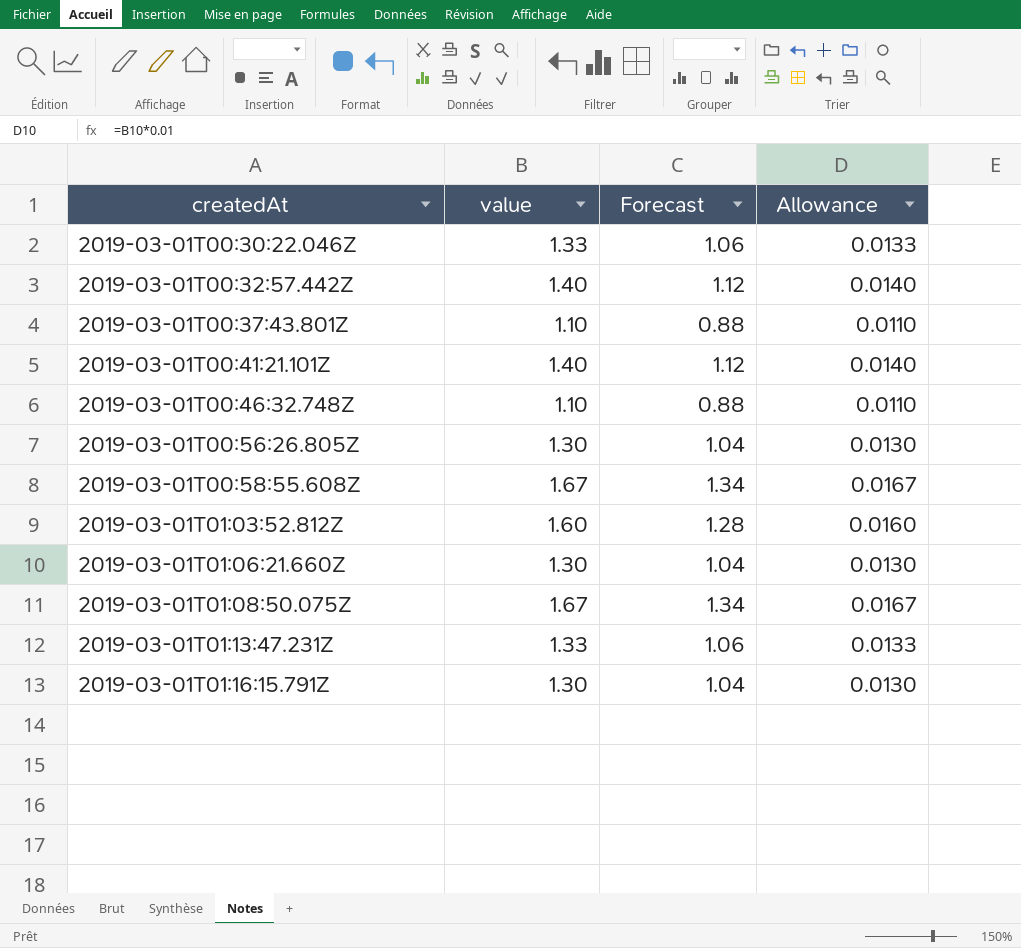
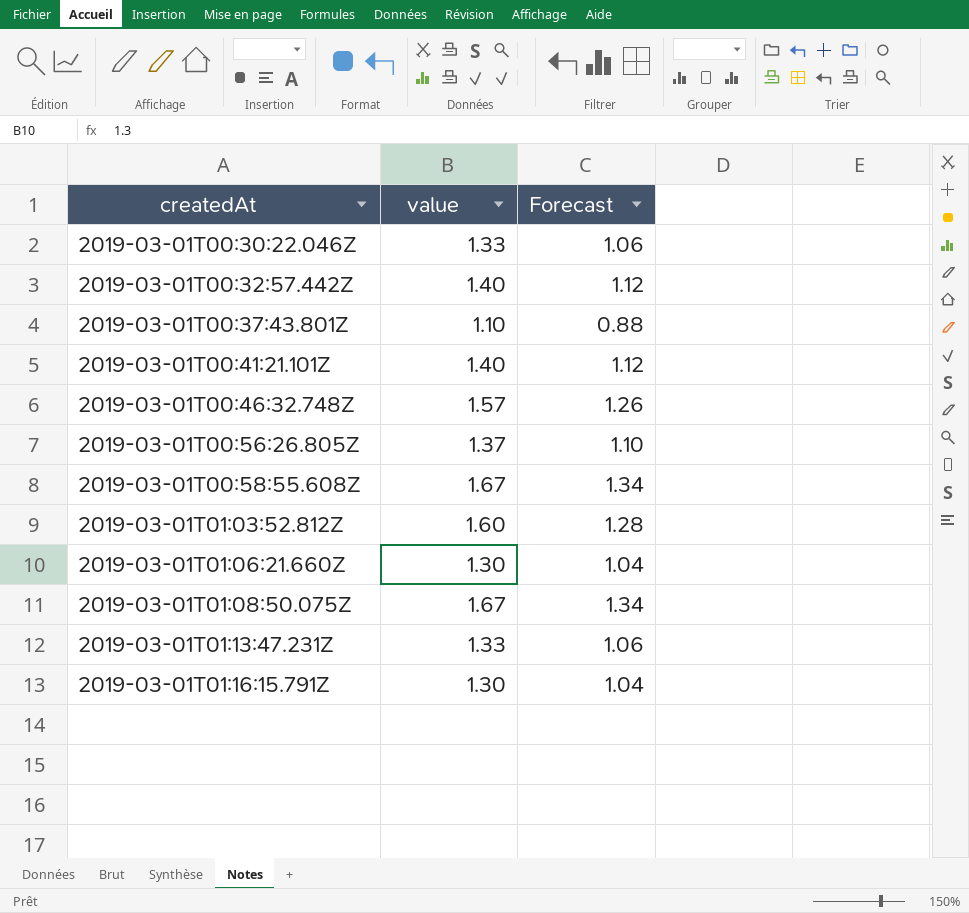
column Allowance | formula: [value] * 0.01 -> none
2019-03-01T00:46:32.748Z | value: 1.10 -> 1.57
2019-03-01T00:46:32.748Z | Forecast: 0.88 -> 1.26
2019-03-01T00:56:26.805Z | value: 1.30 -> 1.37
2019-03-01T00:56:26.805Z | Forecast: 1.04 -> 1.10

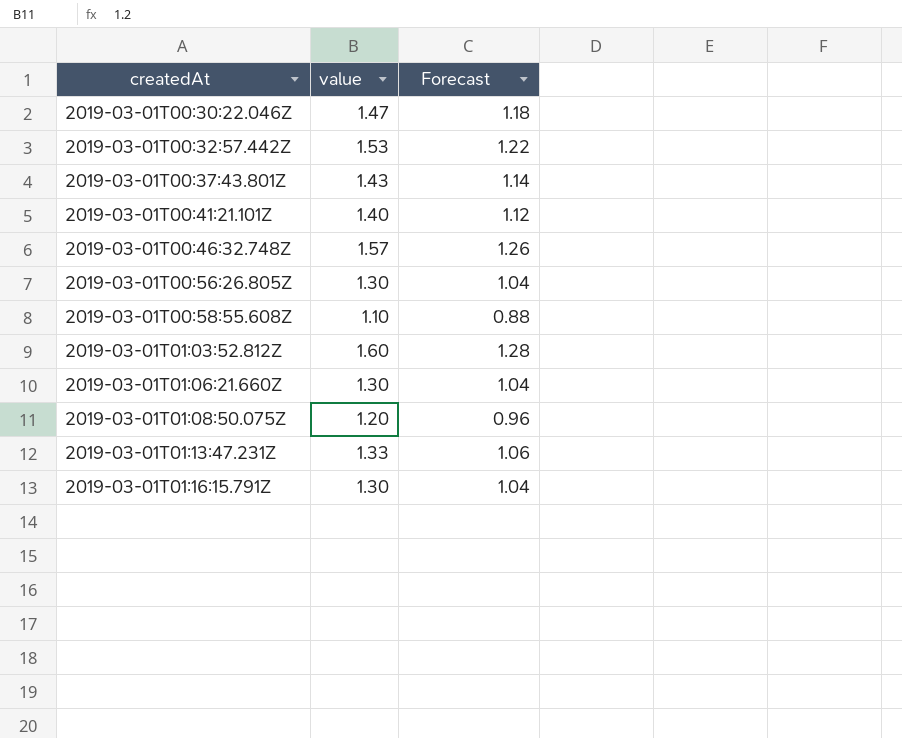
2019-03-01T00:30:22.046Z | value: 1.33 -> 1.47
2019-03-01T00:30:22.046Z | Forecast: 1.06 -> 1.18
2019-03-01T00:32:57.442Z | value: 1.40 -> 1.53
2019-03-01T00:32:57.442Z | Forecast: 1.12 -> 1.22
2019-03-01T00:37:43.801Z | value: 1.10 -> 1.43
2019-03-01T00:37:43.801Z | Forecast: 0.88 -> 1.14
2019-03-01T00:56:26.805Z | value: 1.37 -> 1.30
2019-03-01T00:56:26.805Z | Forecast: 1.10 -> 1.04
2019-03-01T00:58:55.608Z | value: 1.67 -> 1.10
2019-03-01T00:58:55.608Z | Forecast: 1.34 -> 0.88
2019-03-01T01:08:50.075Z | value: 1.67 -> 1.20
2019-03-01T01:08:50.075Z | Forecast: 1.34 -> 0.96

